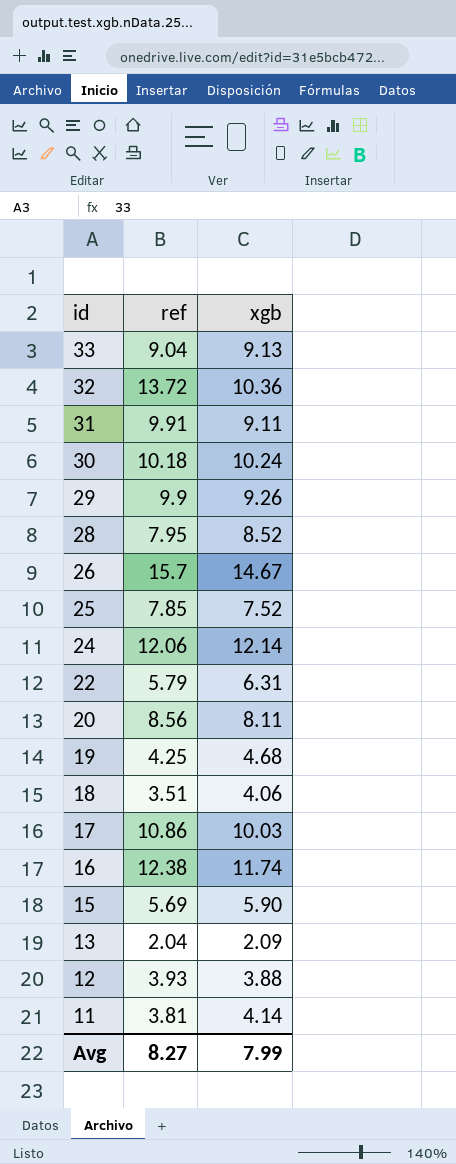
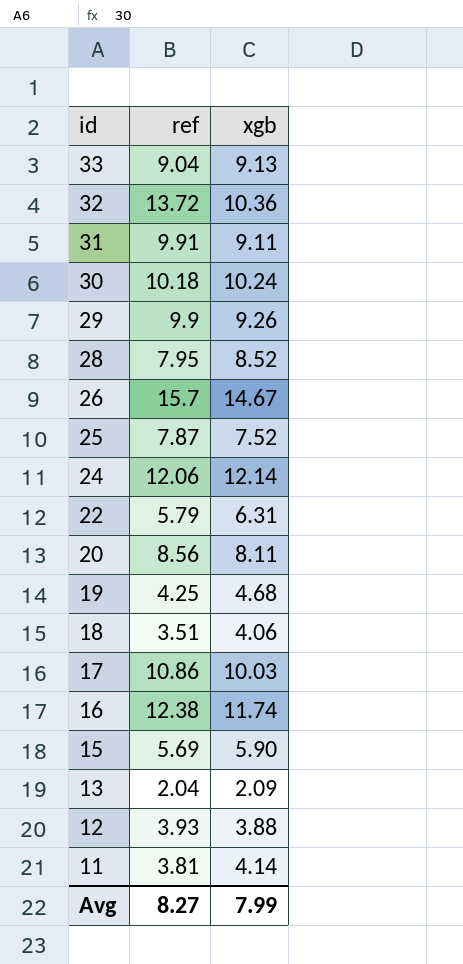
25 | ref: 7.85 -> 7.87

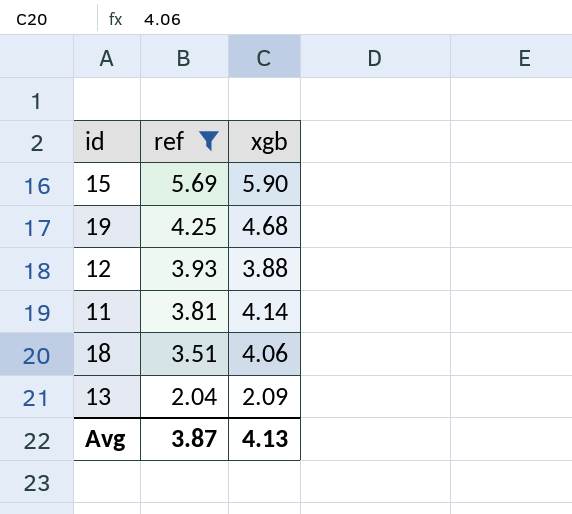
filter: none -> ref <= 5.69
row order: id descending -> ref descending
Avg | ref: 8.27 -> 3.87
Avg | xgb: 7.99 -> 4.13

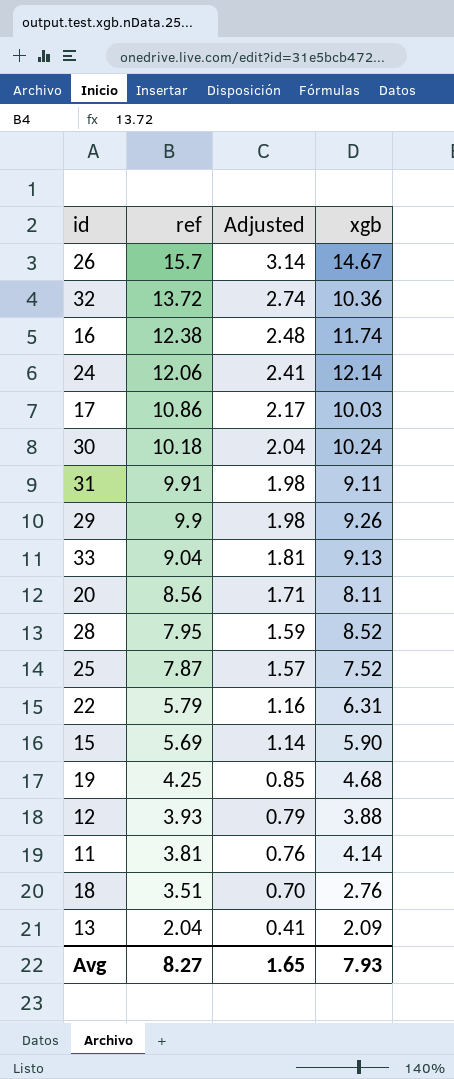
filter: ref <= 5.69 -> none
column Adjusted | formula: none -> [ref] * 0.2
18 | xgb: 4.06 -> 2.76
Avg | ref: 3.87 -> 8.27
Avg | xgb: 4.13 -> 7.93

